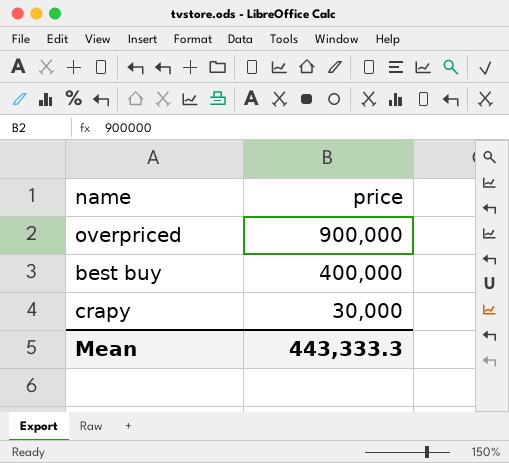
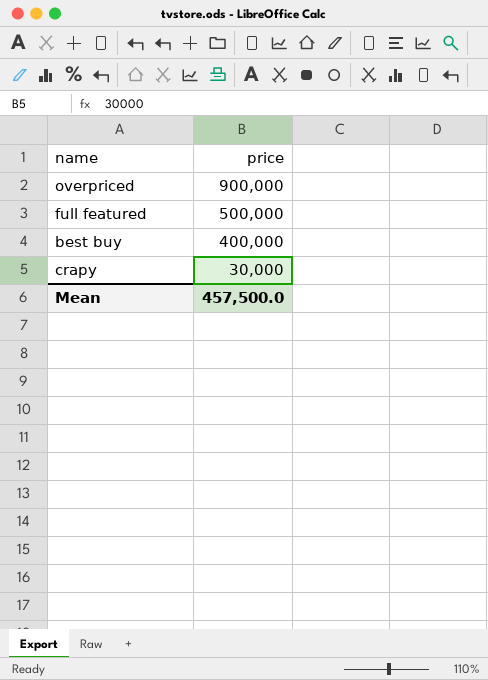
row full featured: none -> 500,000
Mean | price: 443,333.3 -> 457,500.0

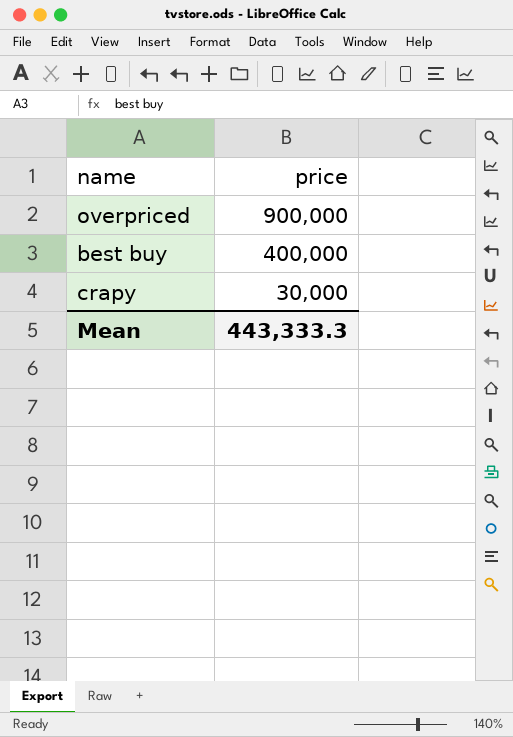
row full featured: 500,000 -> none
Mean | price: 457,500.0 -> 443,333.3

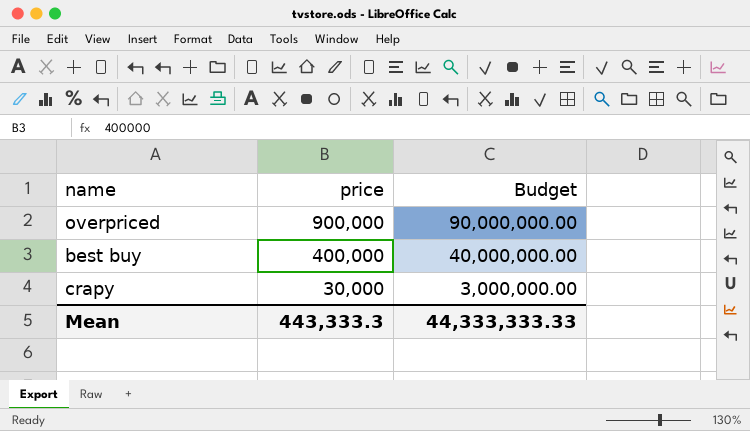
column Budget | formula: none -> [price] * 100

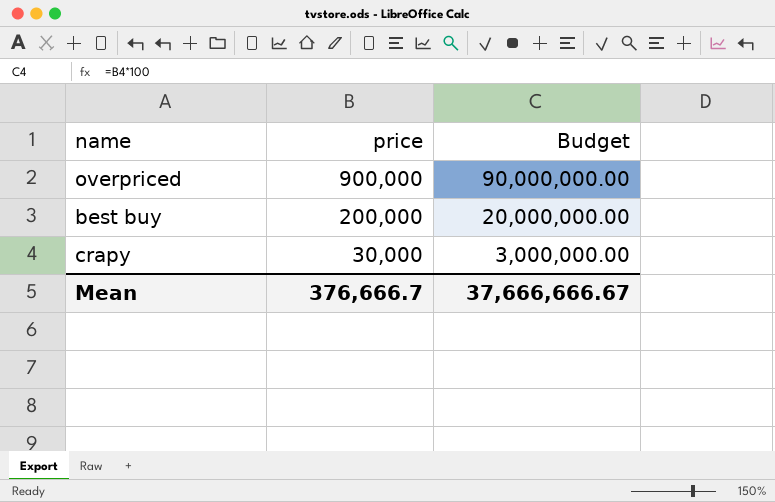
best buy | price: 400,000 -> 200,000
best buy | Budget: 40,000,000.00 -> 20,000,000.00
Mean | price: 443,333.3 -> 376,666.7
Mean | Budget: 44,333,333.33 -> 37,666,666.67

